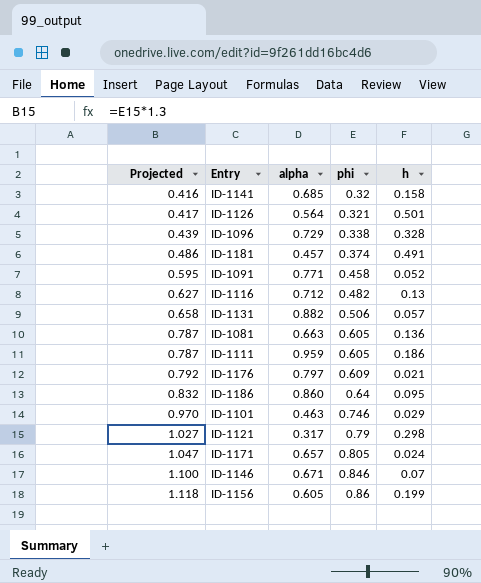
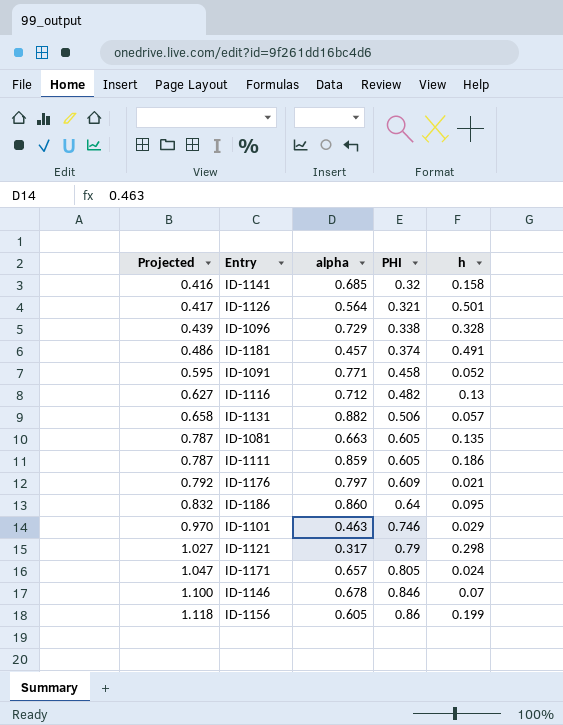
column name: phi -> PHI
ID-1081 | h: 0.136 -> 0.135
ID-1111 | alpha: 0.959 -> 0.859
ID-1146 | alpha: 0.671 -> 0.678

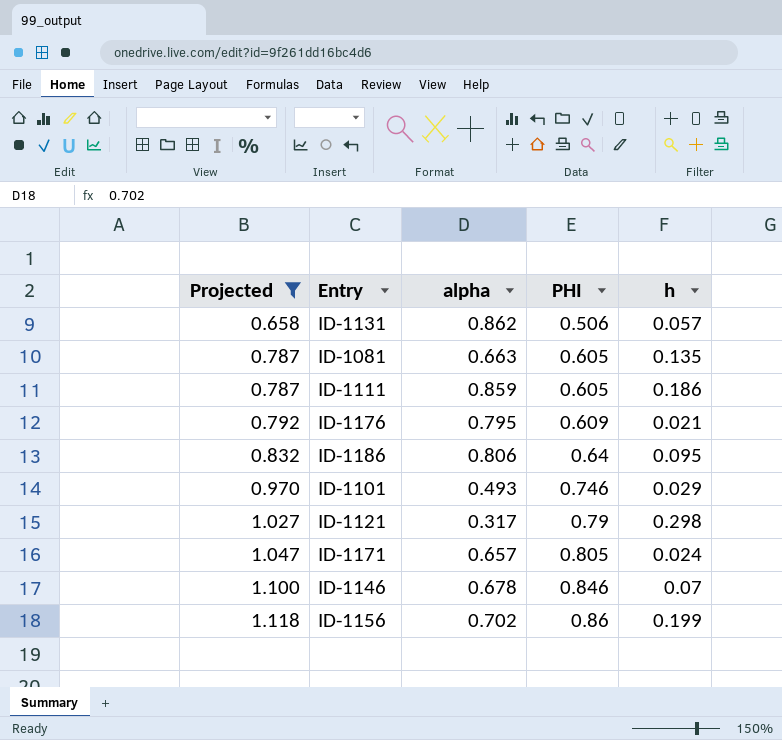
filter: none -> Projected >= 0.658
ID-1131 | alpha: 0.882 -> 0.862
ID-1176 | alpha: 0.797 -> 0.795
ID-1186 | alpha: 0.860 -> 0.806
ID-1101 | alpha: 0.463 -> 0.493
ID-1156 | alpha: 0.605 -> 0.702

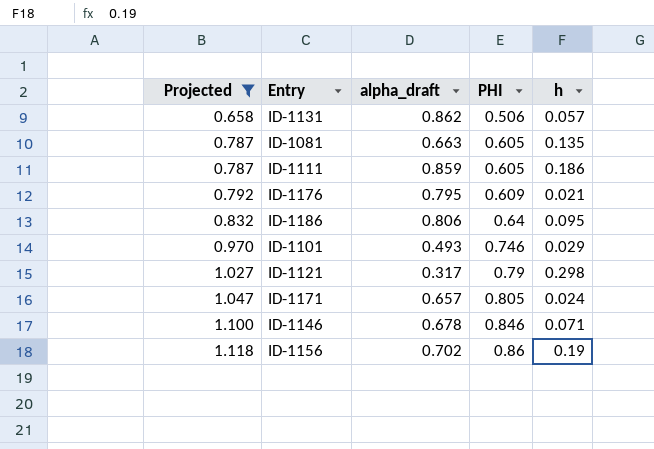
column name: alpha -> alpha_draft
ID-1146 | h: 0.07 -> 0.071
ID-1156 | h: 0.199 -> 0.19

